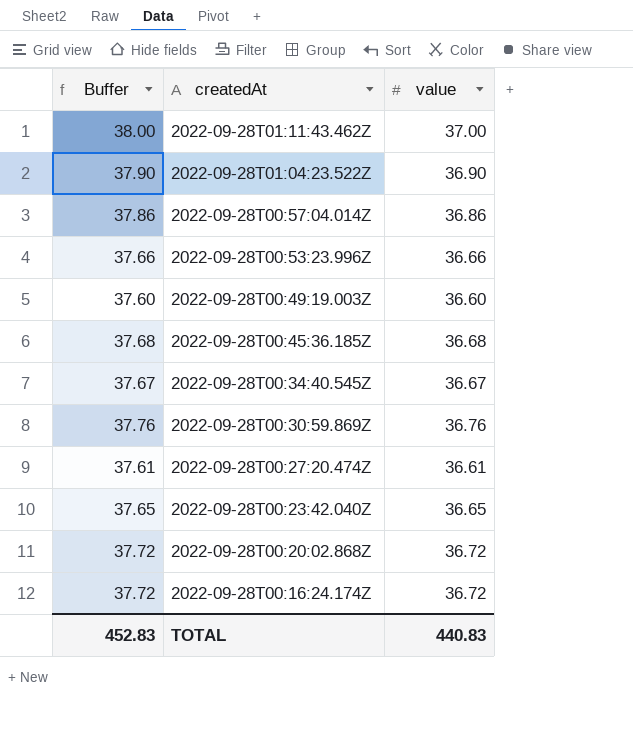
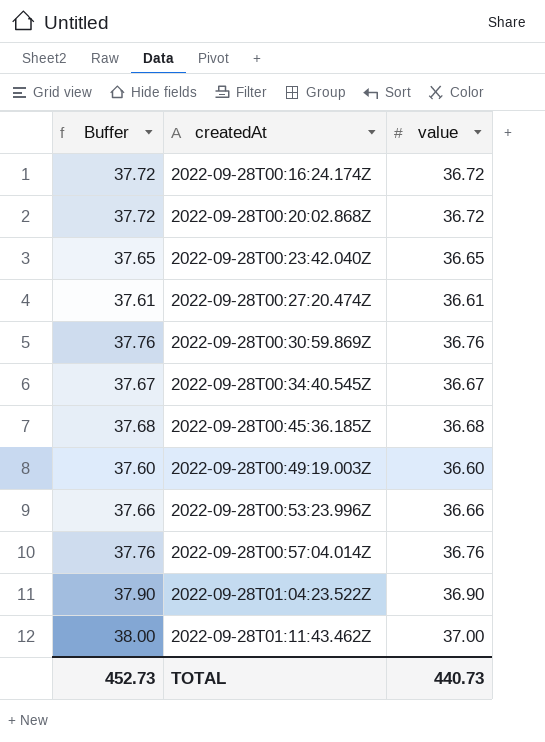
row order: createdAt descending -> createdAt ascending
2022-09-28T00:57:04.014Z | Buffer: 37.86 -> 37.76
2022-09-28T00:57:04.014Z | value: 36.86 -> 36.76
TOTAL | Buffer: 452.83 -> 452.73
TOTAL | value: 440.83 -> 440.73

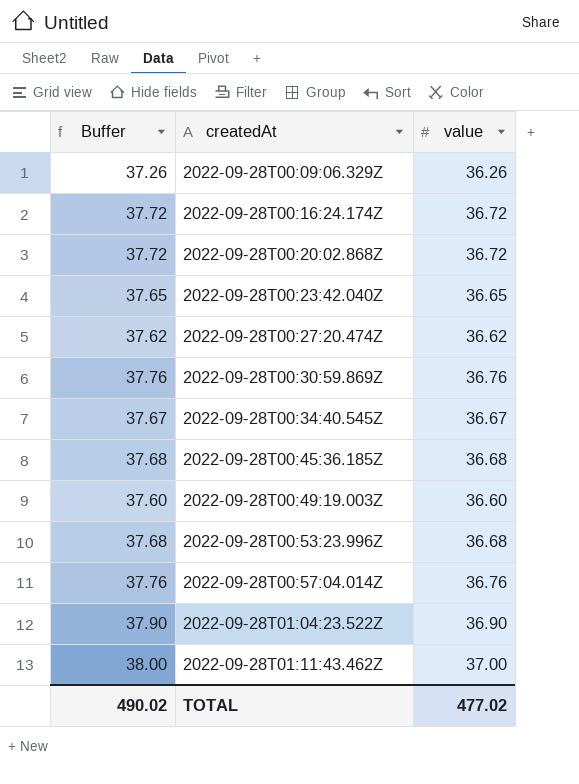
row 2022-09-28T00:09:06.329Z: none -> 37.26 | 36.26
2022-09-28T00:27:20.474Z | Buffer: 37.61 -> 37.62
2022-09-28T00:27:20.474Z | value: 36.61 -> 36.62
2022-09-28T00:53:23.996Z | Buffer: 37.66 -> 37.68
2022-09-28T00:53:23.996Z | value: 36.66 -> 36.68
TOTAL | Buffer: 452.73 -> 490.02
TOTAL | value: 440.73 -> 477.02

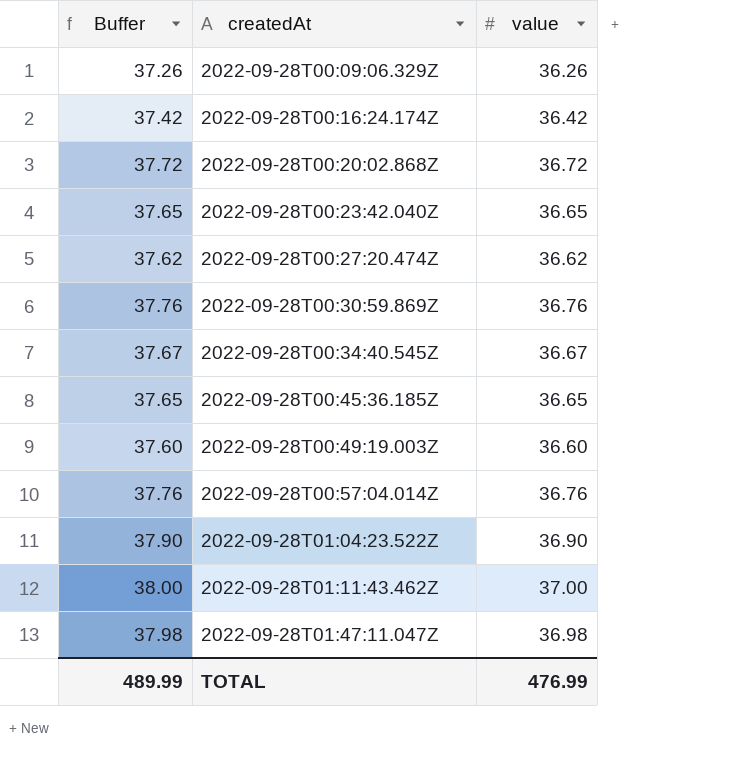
row 2022-09-28T00:53:23.996Z: 37.68 | 36.68 -> none
2022-09-28T00:16:24.174Z | Buffer: 37.72 -> 37.42
2022-09-28T00:16:24.174Z | value: 36.72 -> 36.42
2022-09-28T00:45:36.185Z | Buffer: 37.68 -> 37.65
2022-09-28T00:45:36.185Z | value: 36.68 -> 36.65
row 2022-09-28T01:47:11.047Z: none -> 37.98 | 36.98
TOTAL | Buffer: 490.02 -> 489.99
TOTAL | value: 477.02 -> 476.99

